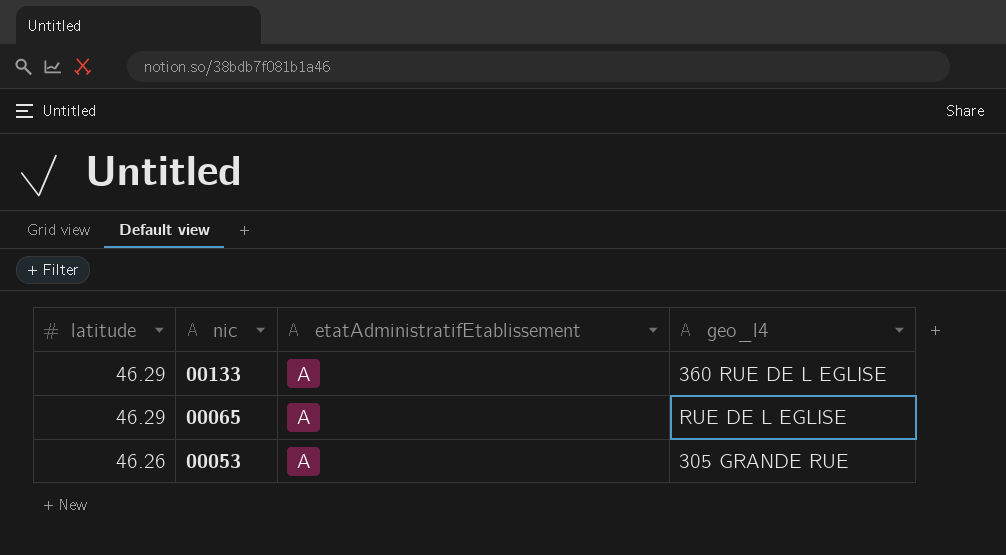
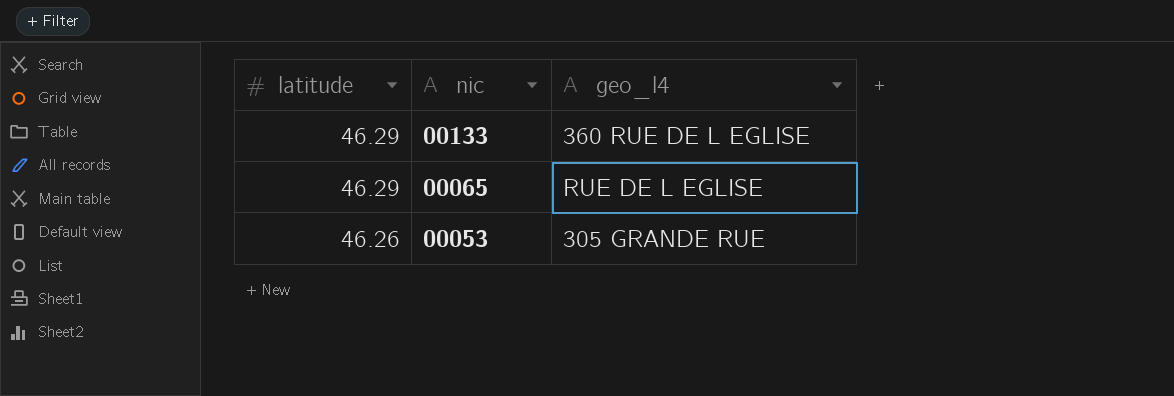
column etatAdministratifEtablissement | position: 3 -> none

